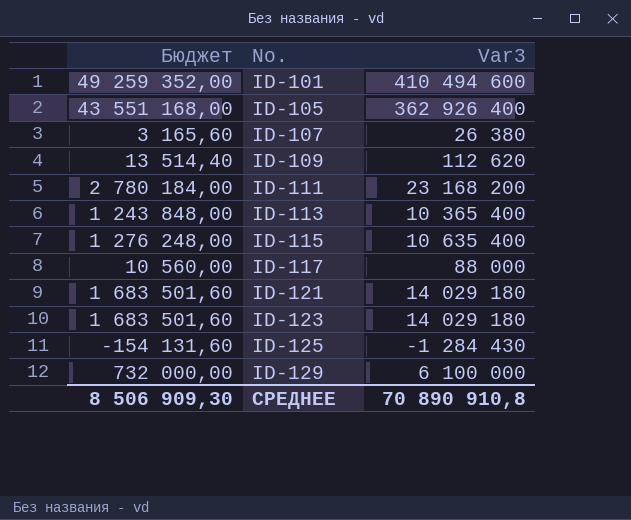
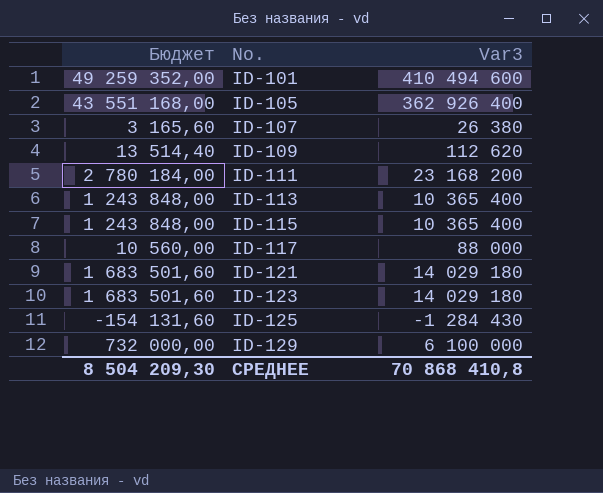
ID-115 | Бюджет: 1 276 248,00 -> 1 243 848,00
ID-115 | Var3: 10 635 400 -> 10 365 400
СРЕДНЕЕ | Бюджет: 8 506 909,30 -> 8 504 209,30
СРЕДНЕЕ | Var3: 70 890 910,8 -> 70 868 410,8

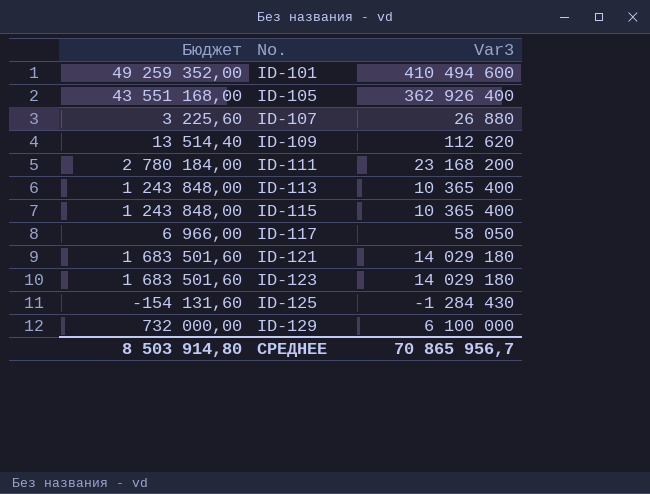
ID-107 | Бюджет: 3 165,60 -> 3 225,60
ID-107 | Var3: 26 380 -> 26 880
ID-117 | Бюджет: 10 560,00 -> 6 966,00
ID-117 | Var3: 88 000 -> 58 050
СРЕДНЕЕ | Бюджет: 8 504 209,30 -> 8 503 914,80
СРЕДНЕЕ | Var3: 70 868 410,8 -> 70 865 956,7

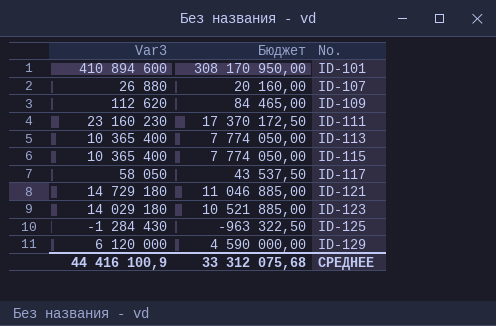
column Var3 | position: 3 -> 1
column Бюджет | formula: [Var3] * 0,12 -> [Var3] * 0,75
row ID-105: 43 551 168,00 | 362 926 400 -> none
ID-101 | Var3: 410 494 600 -> 410 894 600
ID-111 | Var3: 23 168 200 -> 23 160 230
ID-121 | Var3: 14 029 180 -> 14 729 180
ID-129 | Var3: 6 100 000 -> 6 120 000
СРЕДНЕЕ | Var3: 70 865 956,7 -> 44 416 100,9
СРЕДНЕЕ | Бюджет: 8 503 914,80 -> 33 312 075,68

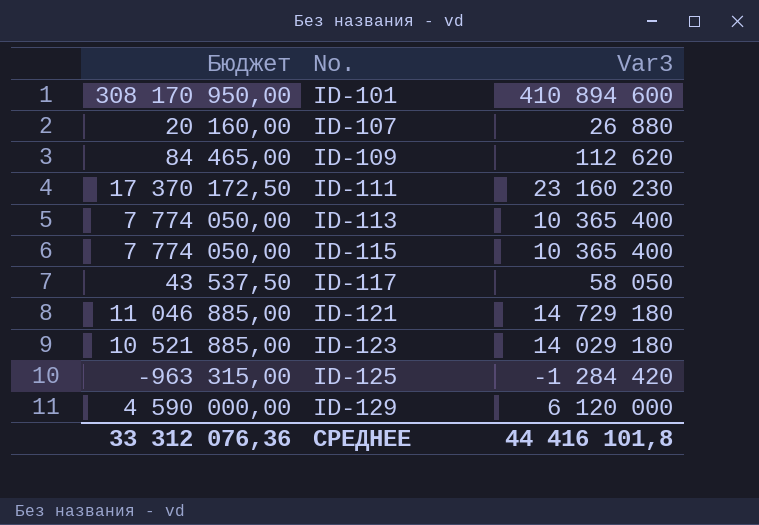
column Var3 | position: 1 -> 3
ID-125 | Бюджет: -963 322,50 -> -963 315,00
ID-125 | Var3: -1 284 430 -> -1 284 420
СРЕДНЕЕ | Бюджет: 33 312 075,68 -> 33 312 076,36
СРЕДНЕЕ | Var3: 44 416 100,9 -> 44 416 101,8

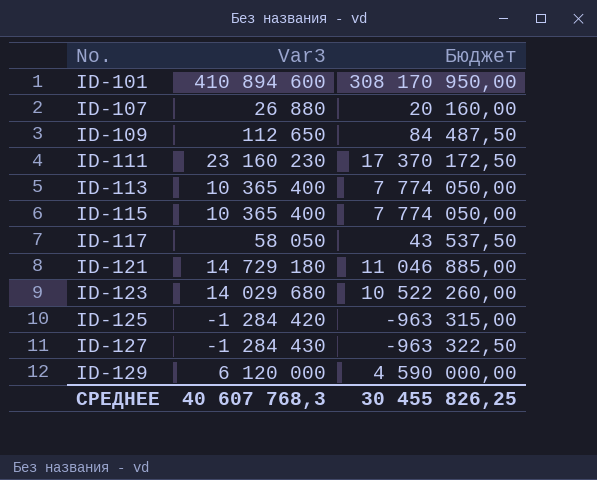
column Бюджет | position: 1 -> 3
ID-109 | Var3: 112 620 -> 112 650
ID-109 | Бюджет: 84 465,00 -> 84 487,50
ID-123 | Var3: 14 029 180 -> 14 029 680
ID-123 | Бюджет: 10 521 885,00 -> 10 522 260,00
row ID-127: none -> -1 284 430 | -963 322,50
СРЕДНЕЕ | Var3: 44 416 101,8 -> 40 607 768,3
СРЕДНЕЕ | Бюджет: 33 312 076,36 -> 30 455 826,25

